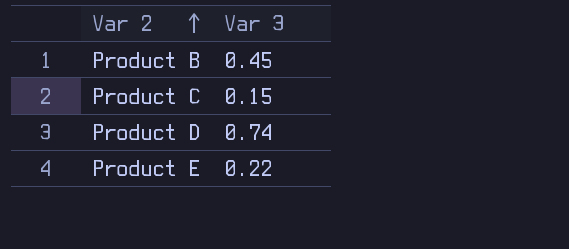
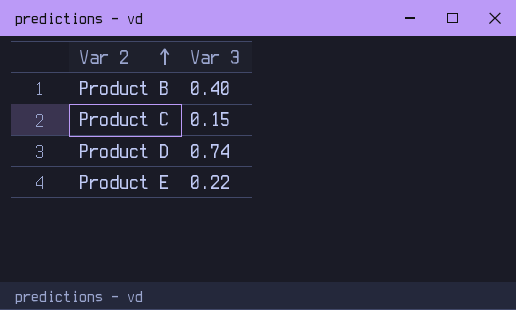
Product B | Var 3: 0.45 -> 0.40

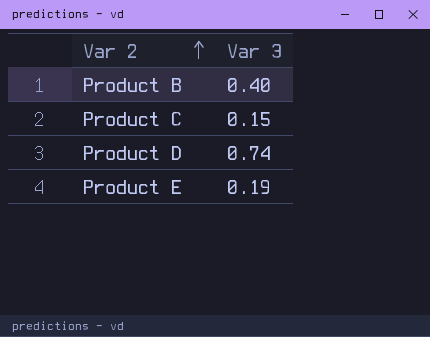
Product E | Var 3: 0.22 -> 0.19

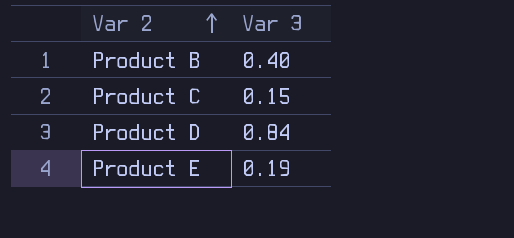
Product D | Var 3: 0.74 -> 0.84

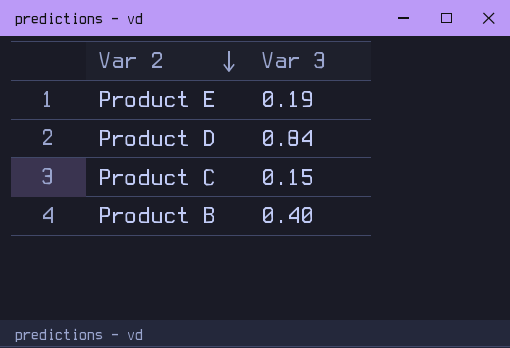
row order: Var 2 ascending -> Var 2 descending

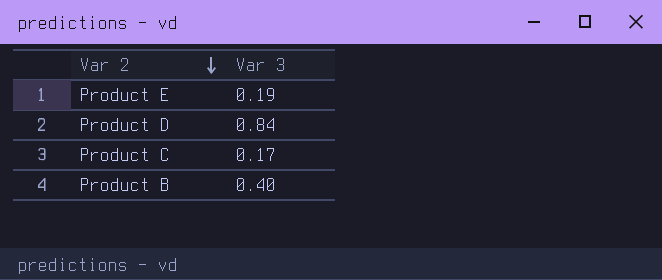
Product C | Var 3: 0.15 -> 0.17

